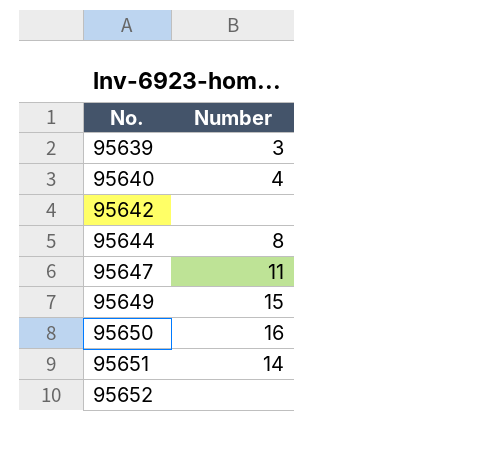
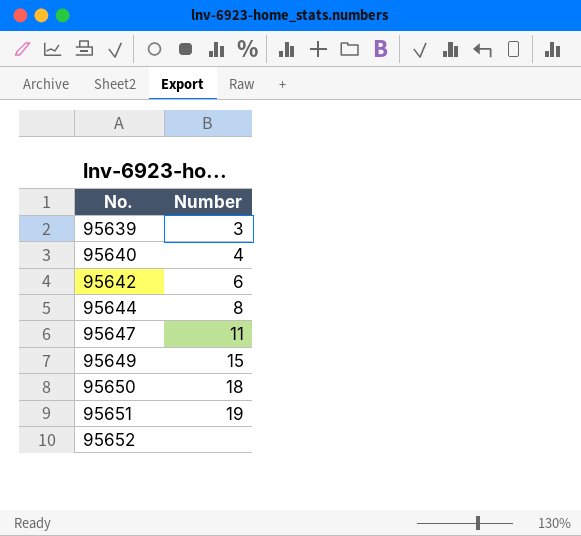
95642 | Number: none -> 6
95650 | Number: 16 -> 18
95651 | Number: 14 -> 19

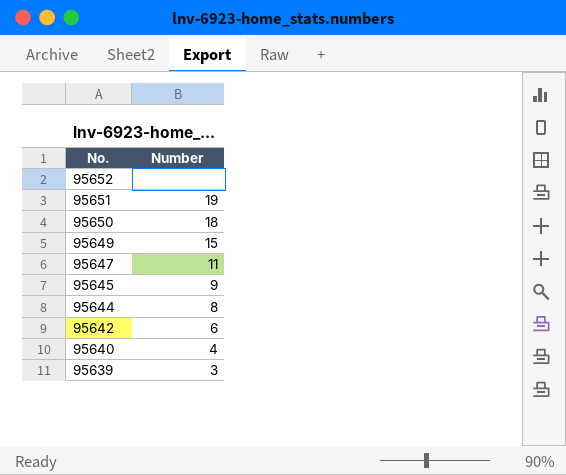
row order: No. ascending -> No. descending
row 95645: none -> 9

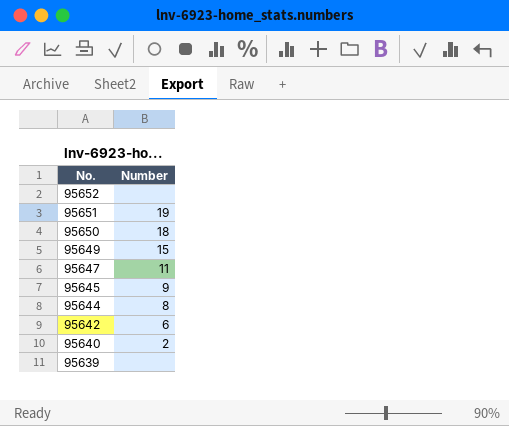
95640 | Number: 4 -> 2
95639 | Number: 3 -> none

